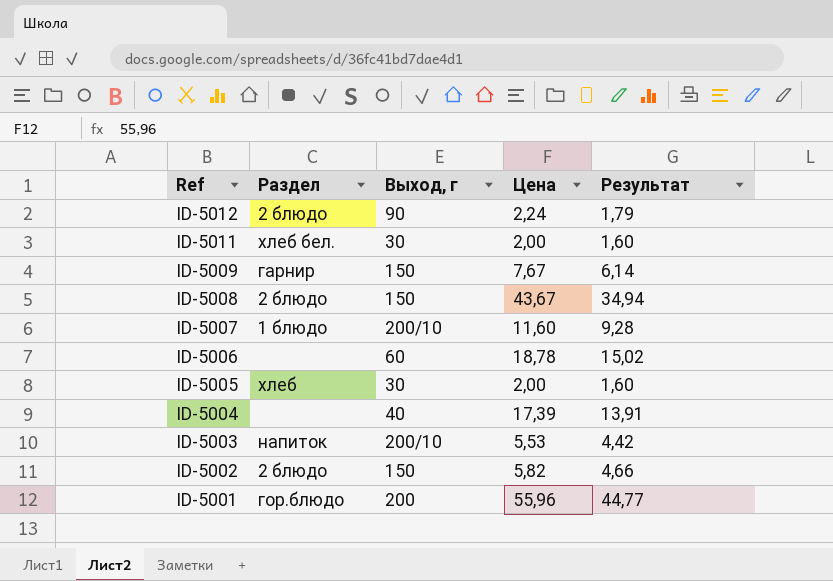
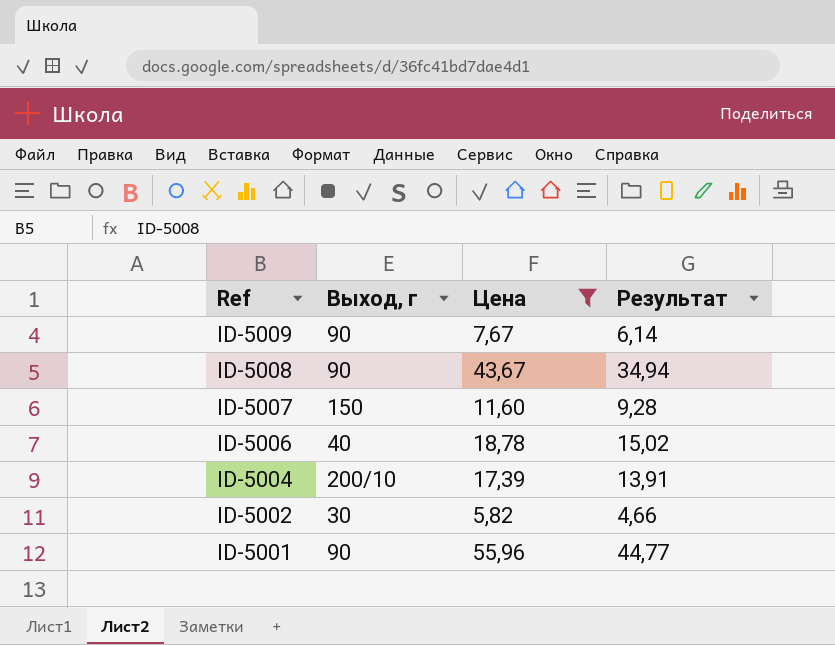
filter: none -> Цена >= 5,82
column Раздел | position: 2 -> none
ID-5009 | Выход, г: 150 -> 90
ID-5008 | Выход, г: 150 -> 90
ID-5007 | Выход, г: 200/10 -> 150
ID-5006 | Выход, г: 60 -> 40
ID-5004 | Выход, г: 40 -> 200/10
ID-5002 | Выход, г: 150 -> 30
ID-5001 | Выход, г: 200 -> 90

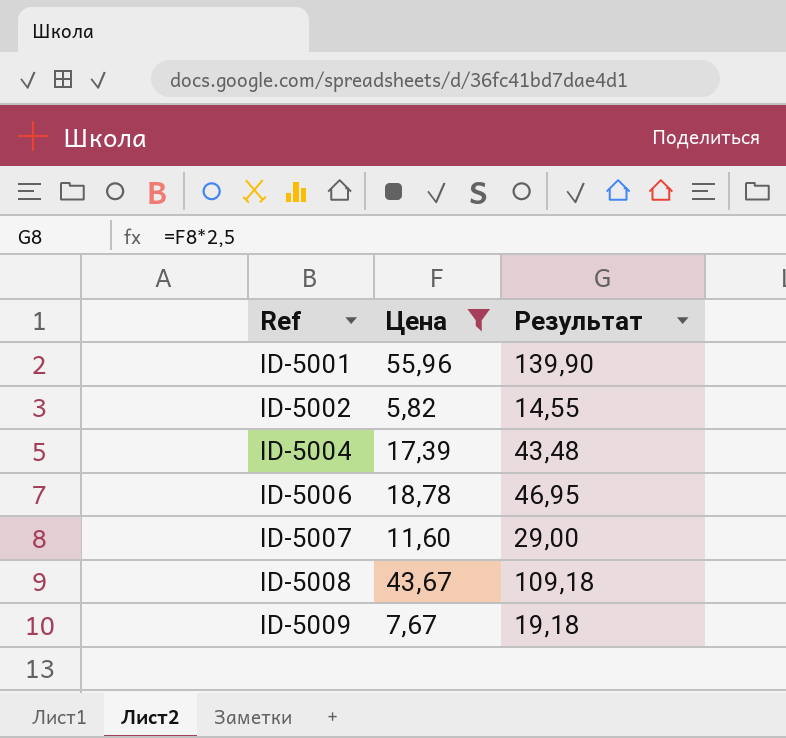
row order: Ref descending -> Ref ascending
column Выход, г | position: 2 -> none
column Результат | formula: [Цена] * 0,8 -> [Цена] * 2,5

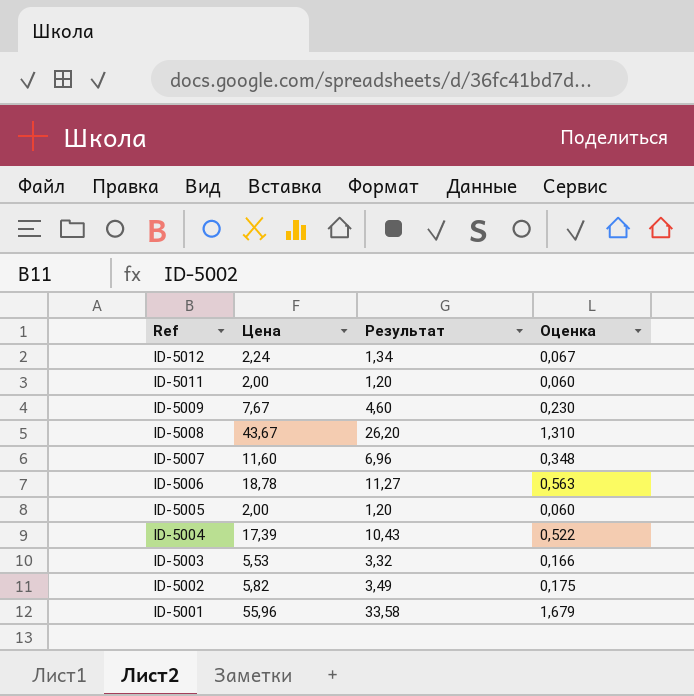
filter: Цена >= 5,82 -> none
row order: Ref ascending -> Ref descending
column Результат | formula: [Цена] * 2,5 -> [Цена] * 0,6
column Оценка | formula: none -> [Цена] * 0,03

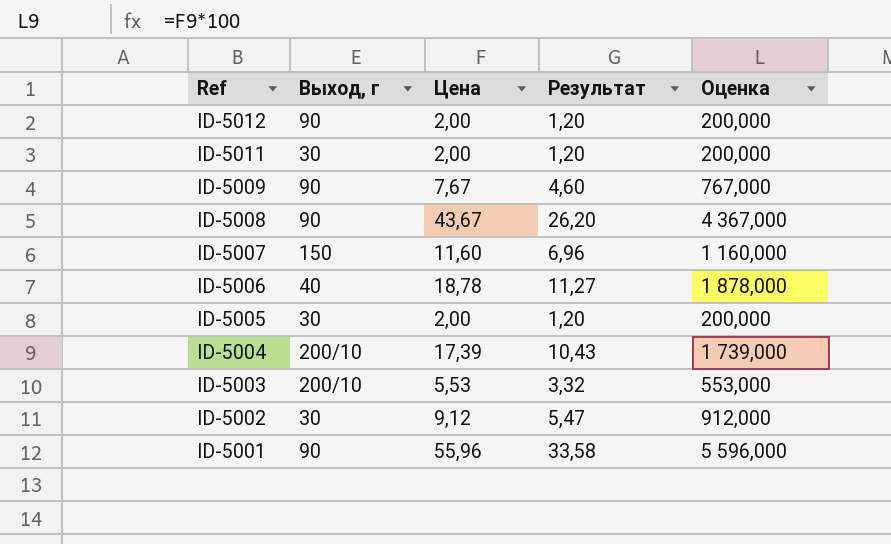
column Выход, г | position: none -> 2
column Оценка | formula: [Цена] * 0,03 -> [Цена] * 100
ID-5012 | Цена: 2,24 -> 2,00
ID-5012 | Результат: 1,34 -> 1,20
ID-5002 | Цена: 5,82 -> 9,12
ID-5002 | Результат: 3,49 -> 5,47

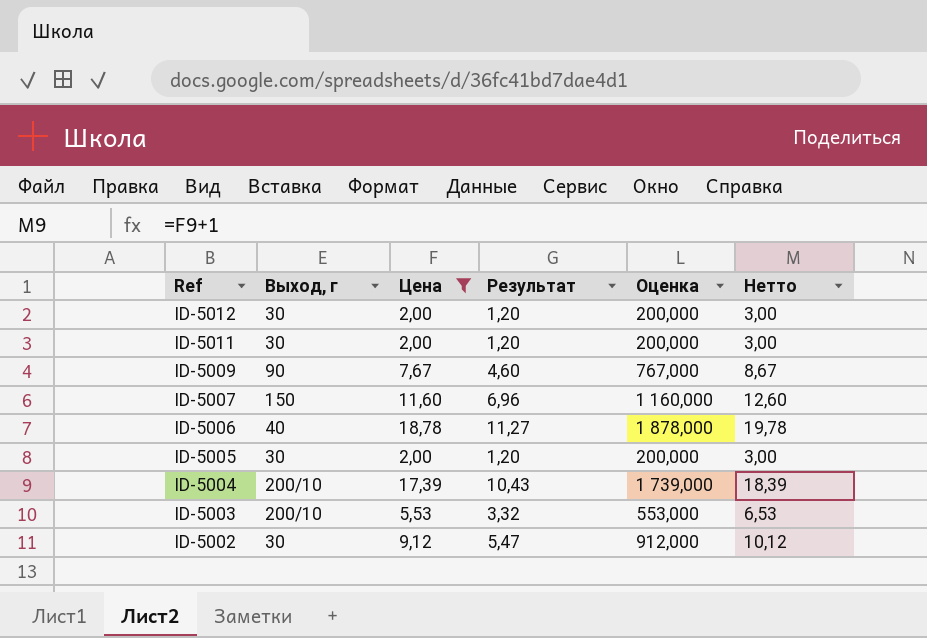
filter: none -> Цена <= 18,78
column Нетто | formula: none -> [Цена] + 1
ID-5012 | Выход, г: 90 -> 30

